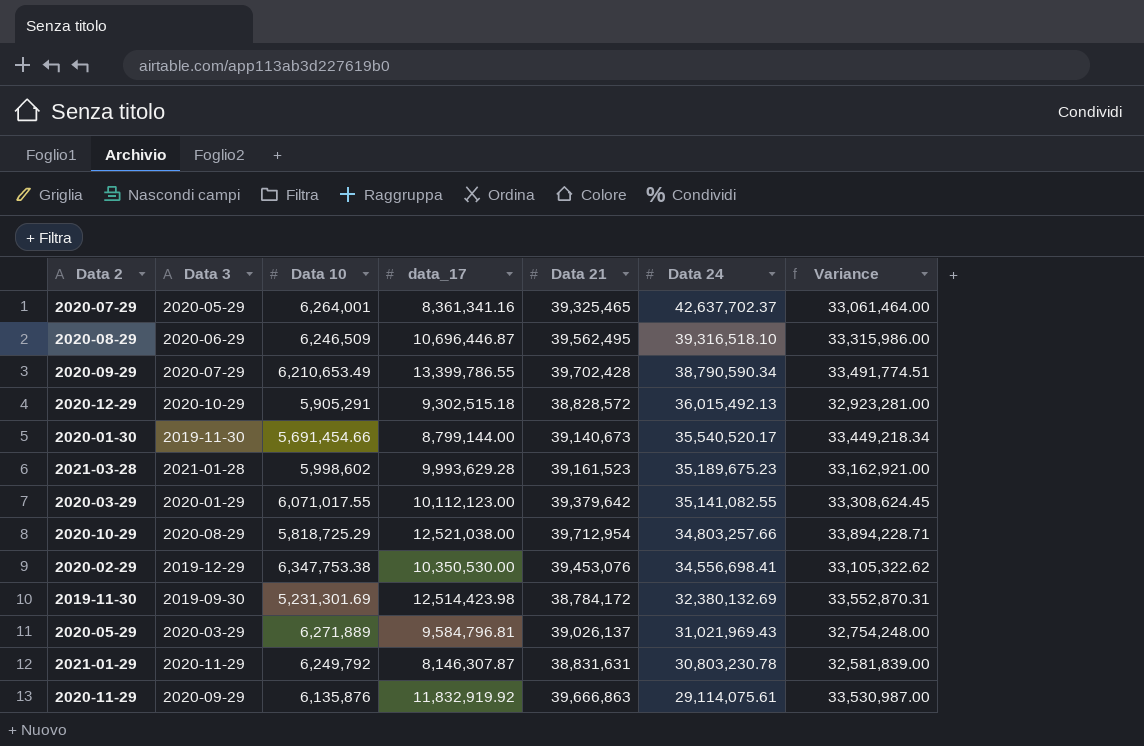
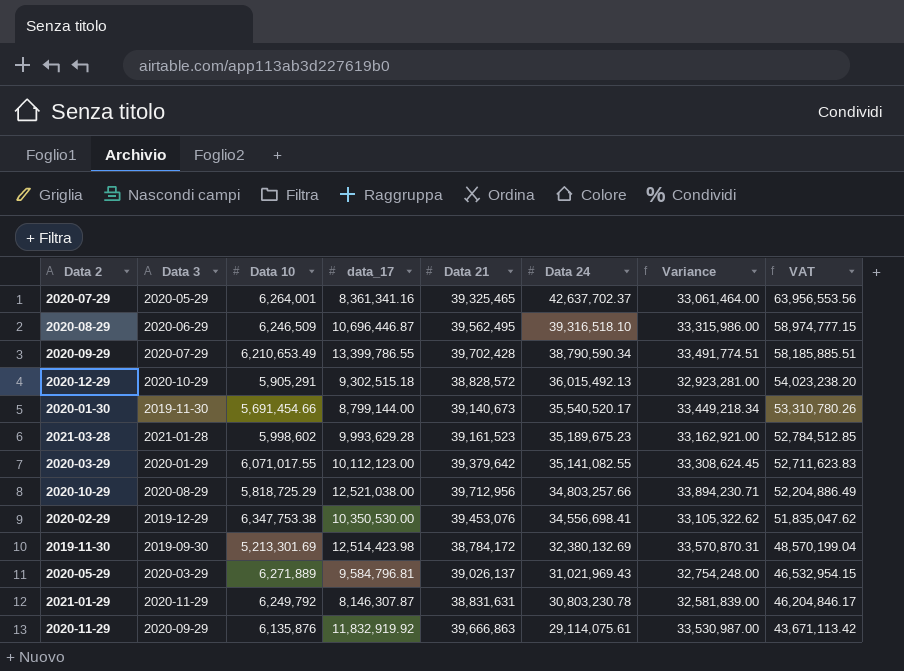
column VAT | formula: none -> [Data 24] * 1.5
2020-10-29 | Data 21: 39,712,954 -> 39,712,956
2020-10-29 | Variance: 33,894,228.71 -> 33,894,230.71
2019-11-30 | Data 10: 5,231,301.69 -> 5,213,301.69
2019-11-30 | Variance: 33,552,870.31 -> 33,570,870.31

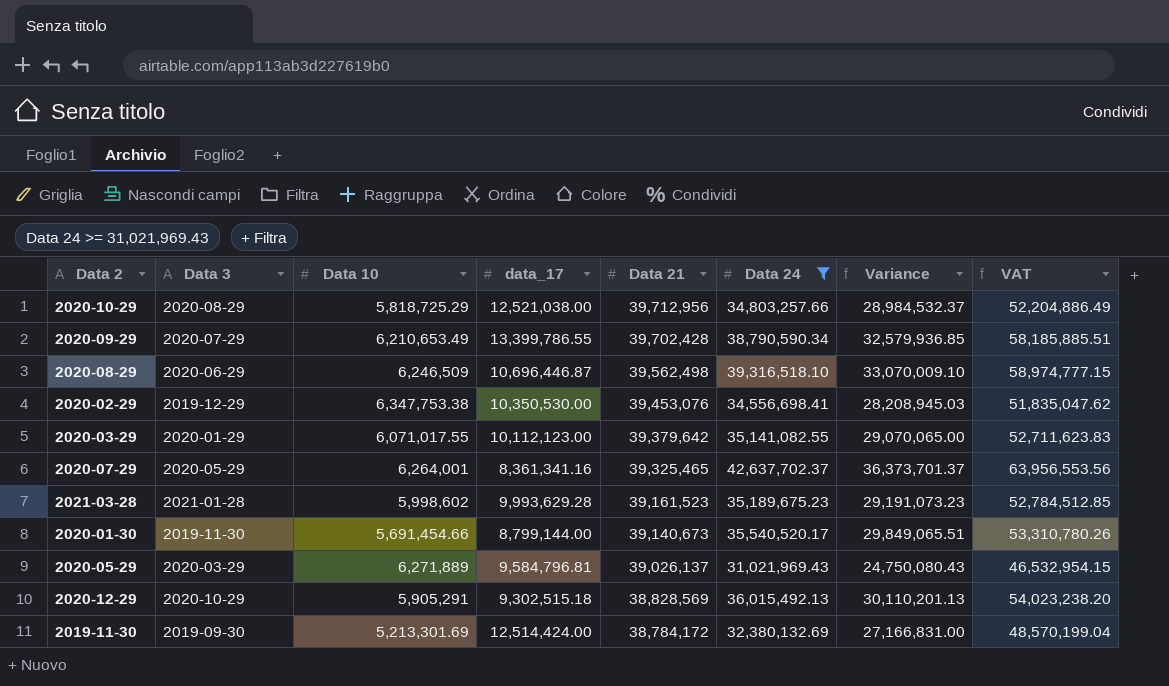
filter: none -> Data 24 >= 31,021,969.43
row order: Data 24 descending -> Data 21 descending
column Variance | formula: [Data 21] - [Data 10] -> [Data 24] - [Data 10]
2020-08-29 | Data 21: 39,562,495 -> 39,562,498
2020-12-29 | Data 21: 38,828,572 -> 38,828,569
2019-11-30 | data_17: 12,514,423.98 -> 12,514,424.00

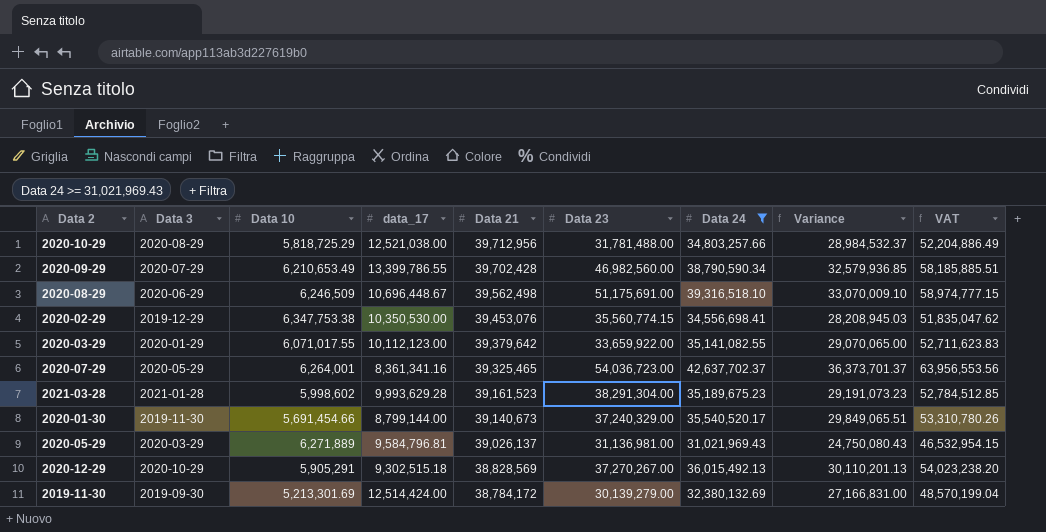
column Data 23 | position: none -> 6
2020-08-29 | data_17: 10,696,446.87 -> 10,696,448.67

